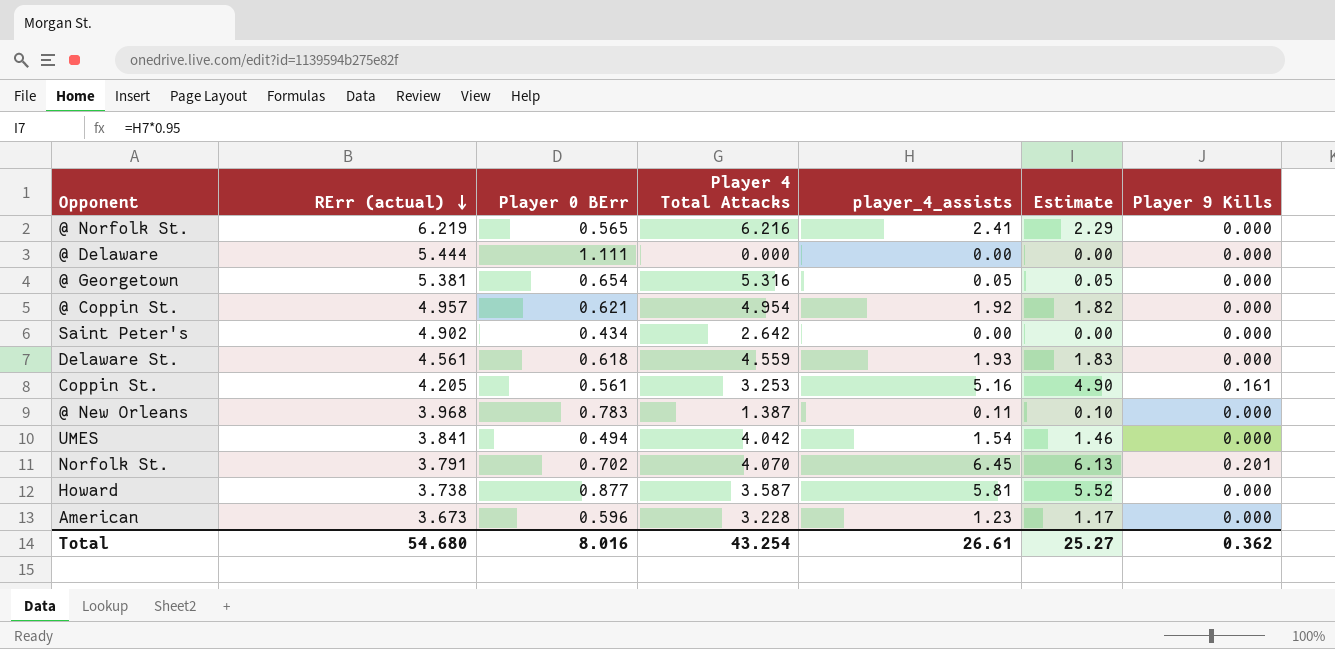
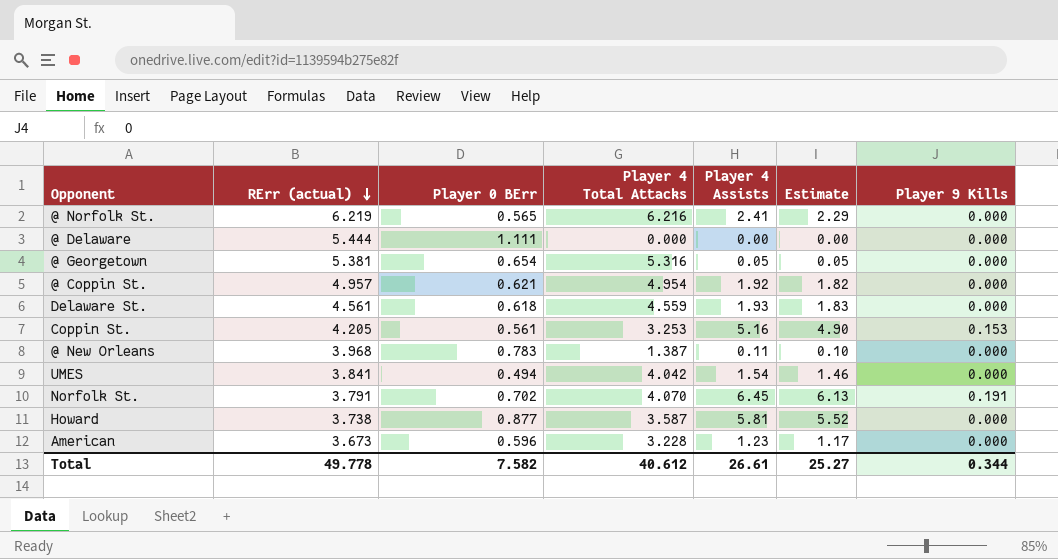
column name: player_4_assists -> Player 4 Assists
row Saint Peter's: 4.902 | 0.434 | 2.642 | 0.00 | 0.00 | 0.000 -> none
Coppin St. | Player 9 Kills: 0.161 -> 0.153
Norfolk St. | Player 9 Kills: 0.201 -> 0.191
Total | RErr (actual): 54.680 -> 49.778
Total | Player 0 BErr: 8.016 -> 7.582
Total | Player 4 Total Attacks: 43.254 -> 40.612
Total | Player 9 Kills: 0.362 -> 0.344

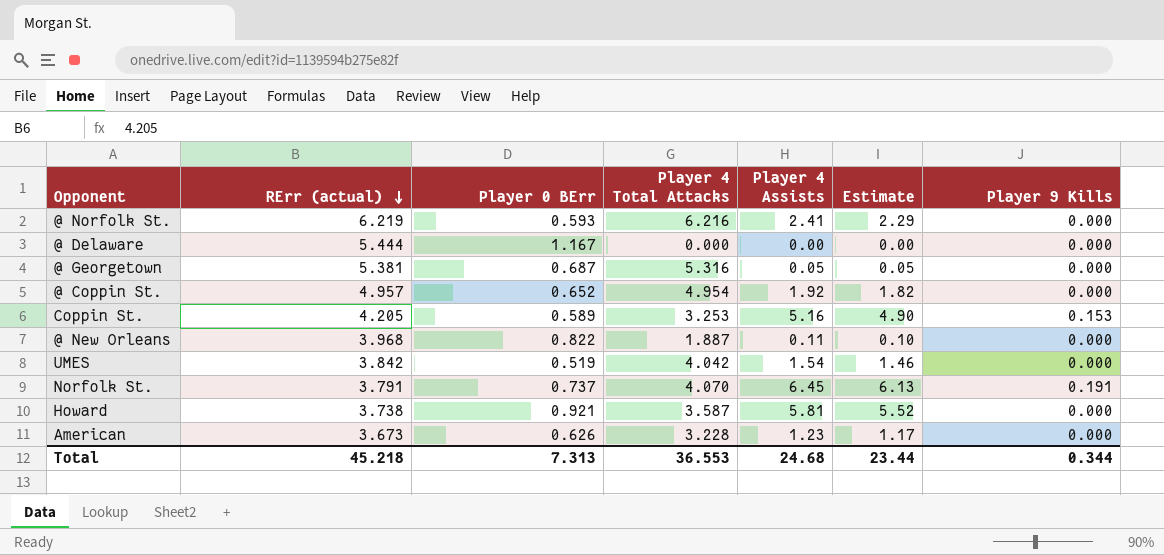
row Delaware St.: 4.561 | 0.618 | 4.559 | 1.93 | 1.83 | 0.000 -> none
@ Norfolk St. | Player 0 BErr: 0.565 -> 0.593
@ Delaware | Player 0 BErr: 1.111 -> 1.167
@ Georgetown | Player 0 BErr: 0.654 -> 0.687
@ Coppin St. | Player 0 BErr: 0.621 -> 0.652
Coppin St. | Player 0 BErr: 0.561 -> 0.589
@ New Orleans | Player 0 BErr: 0.783 -> 0.822
@ New Orleans | Player 4 Total Attacks: 1.387 -> 1.887
UMES | RErr (actual): 3.841 -> 3.842
UMES | Player 0 BErr: 0.494 -> 0.519
Norfolk St. | Player 0 BErr: 0.702 -> 0.737
Howard | Player 0 BErr: 0.877 -> 0.921
American | Player 0 BErr: 0.596 -> 0.626
Total | RErr (actual): 49.778 -> 45.218
Total | Player 0 BErr: 7.582 -> 7.313
Total | Player 4 Total Attacks: 40.612 -> 36.553
Total | Player 4 Assists: 26.61 -> 24.68
Total | Estimate: 25.27 -> 23.44

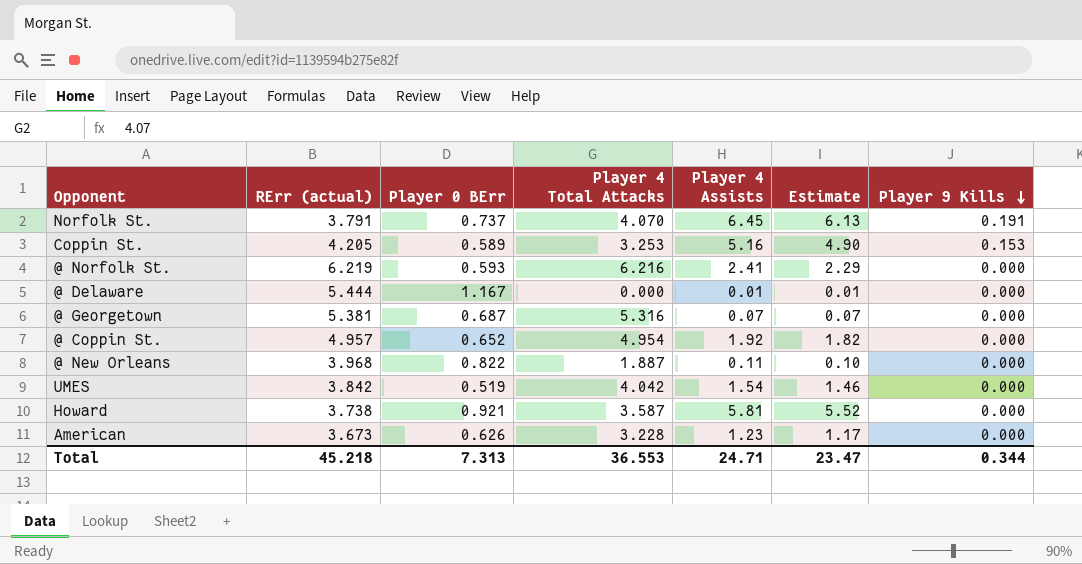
row order: RErr (actual) descending -> Player 9 Kills descending
@ Delaware | Player 4 Assists: 0.00 -> 0.01
@ Delaware | Estimate: 0.00 -> 0.01
@ Georgetown | Player 4 Assists: 0.05 -> 0.07
@ Georgetown | Estimate: 0.05 -> 0.07
Total | Player 4 Assists: 24.68 -> 24.71
Total | Estimate: 23.44 -> 23.47

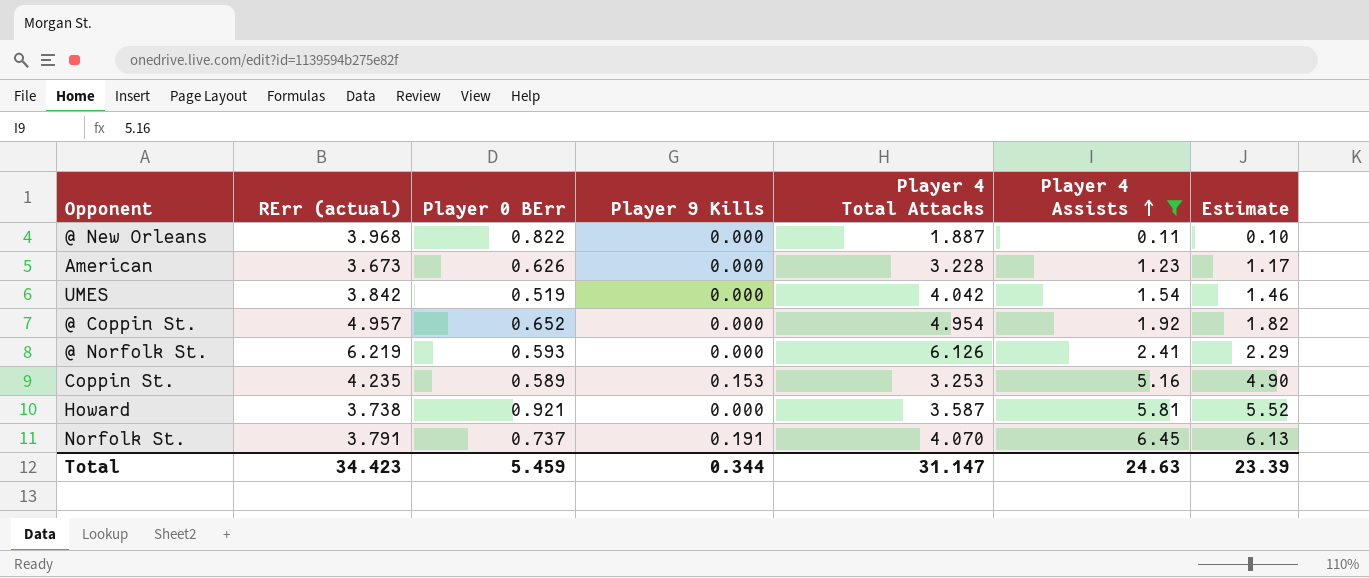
filter: none -> Player 4 Assists >= 0.11
row order: Player 9 Kills descending -> Player 4 Assists ascending
column Player 9 Kills | position: 7 -> 4
@ Norfolk St. | Player 4 Total Attacks: 6.216 -> 6.126
Coppin St. | RErr (actual): 4.205 -> 4.235
Total | RErr (actual): 45.218 -> 34.423
Total | Player 0 BErr: 7.313 -> 5.459
Total | Player 4 Total Attacks: 36.553 -> 31.147
Total | Player 4 Assists: 24.71 -> 24.63
Total | Estimate: 23.47 -> 23.39

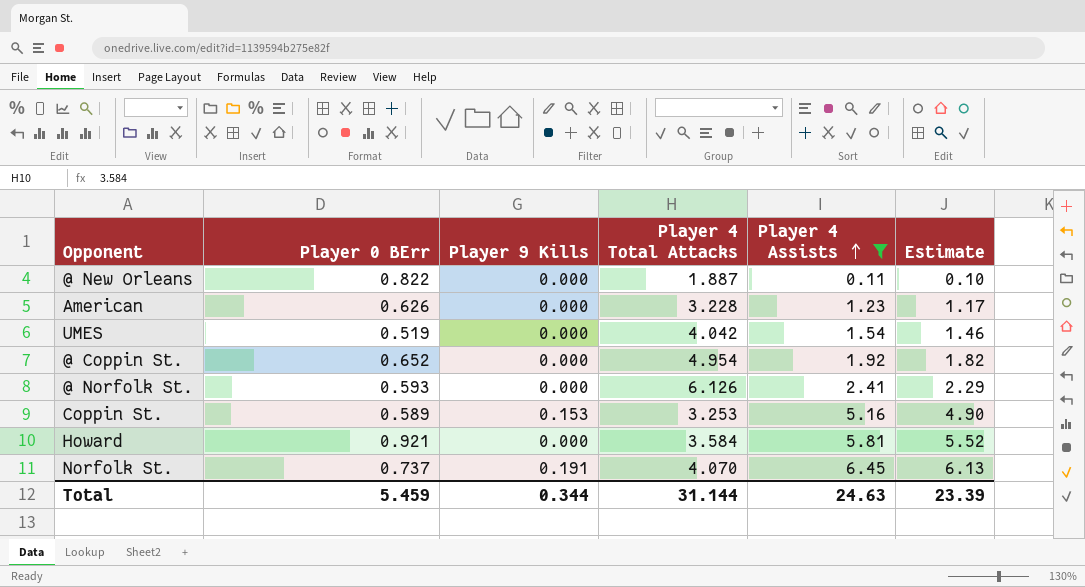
column RErr (actual) | position: 2 -> none
Howard | Player 4 Total Attacks: 3.587 -> 3.584
Total | Player 4 Total Attacks: 31.147 -> 31.144

